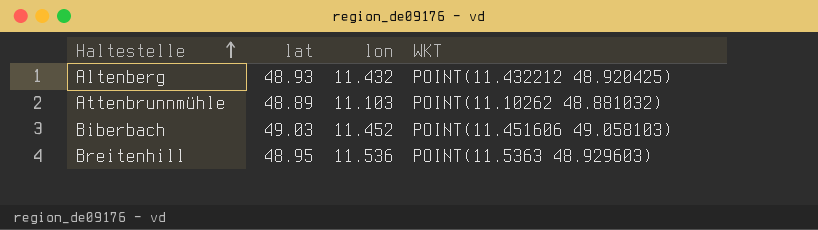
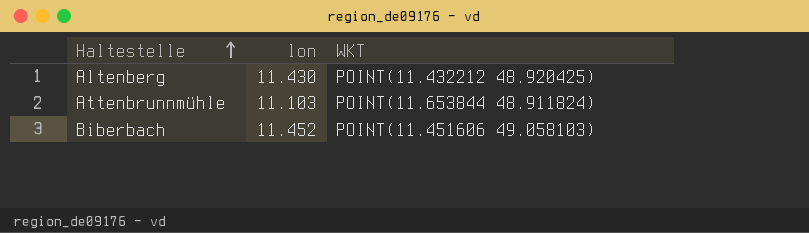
column lat | position: 2 -> none
row Breitenhill: 48.95 | 11.536 | POINT(11.5363 48.929603) -> none
Altenberg | lon: 11.432 -> 11.430
Attenbrunnmühle | WKT: POINT(11.10262 48.881032) -> POINT(11.653844 48.911824)

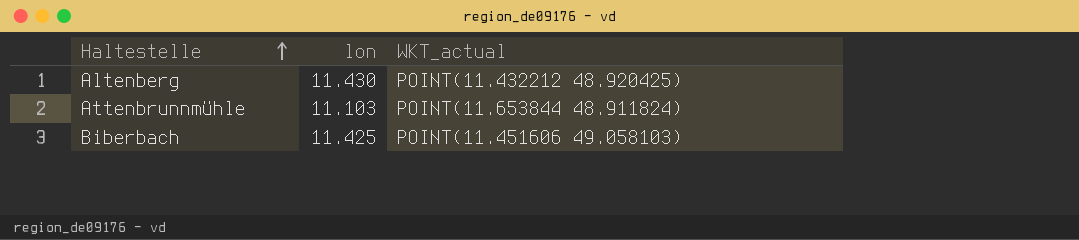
column name: WKT -> WKT_actual
Biberbach | lon: 11.452 -> 11.425

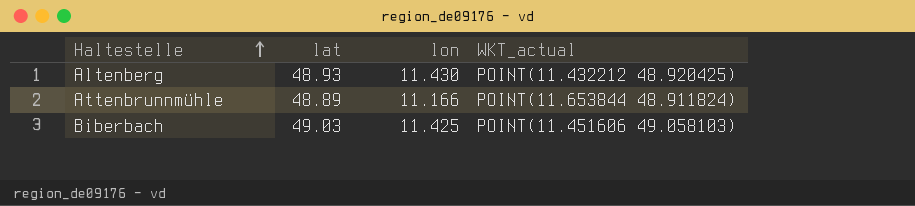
column lat | position: none -> 2
Attenbrunnmühle | lon: 11.103 -> 11.166

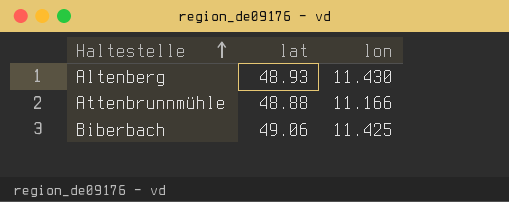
column WKT_actual | position: 4 -> none
Attenbrunnmühle | lat: 48.89 -> 48.88
Biberbach | lat: 49.03 -> 49.06

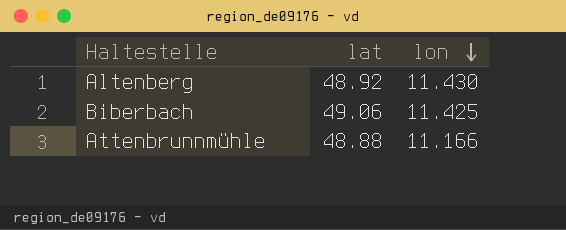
row order: Haltestelle ascending -> lon descending
Altenberg | lat: 48.93 -> 48.92

